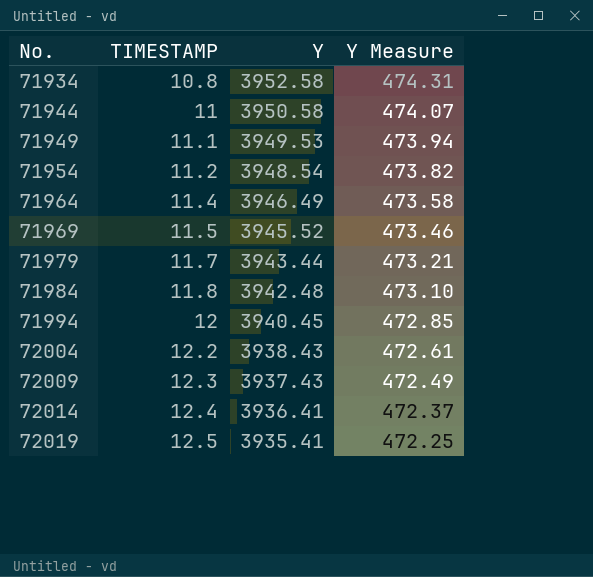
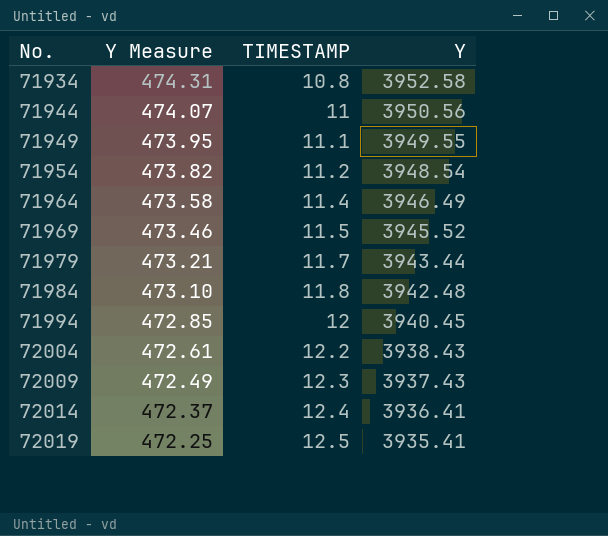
column Y Measure | position: 4 -> 2
71944 | Y: 3950.58 -> 3950.56
71949 | Y Measure: 473.94 -> 473.95
71949 | Y: 3949.53 -> 3949.55

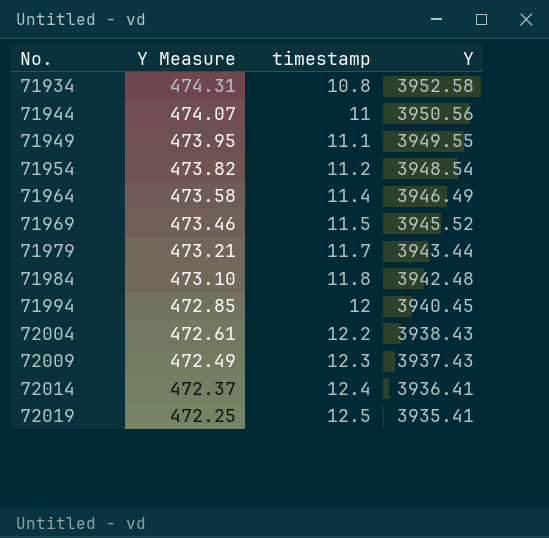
column name: TIMESTAMP -> timestamp

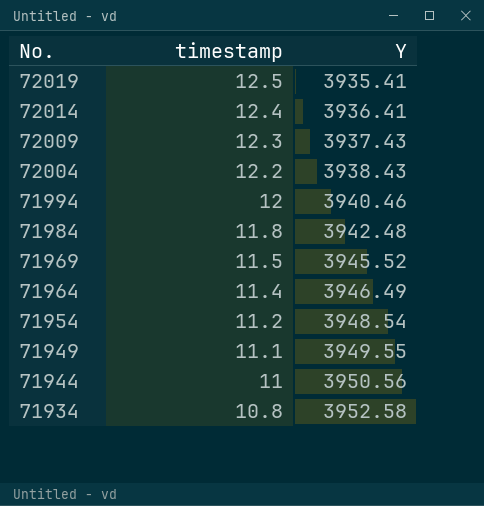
row order: No. ascending -> No. descending
column Y Measure | formula: [Y] * 0.12 -> none
row 71979: 473.21 | 11.7 | 3943.44 -> none
71994 | Y: 3940.45 -> 3940.46

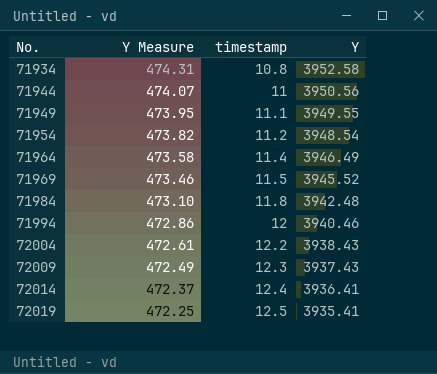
row order: No. descending -> No. ascending
column Y Measure | formula: none -> [Y] * 0.12

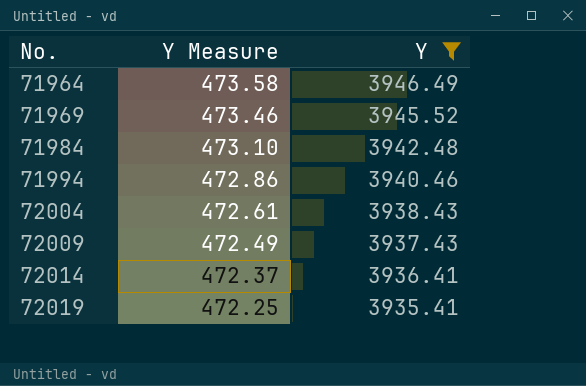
filter: none -> Y <= 3946.49
column timestamp | position: 3 -> none

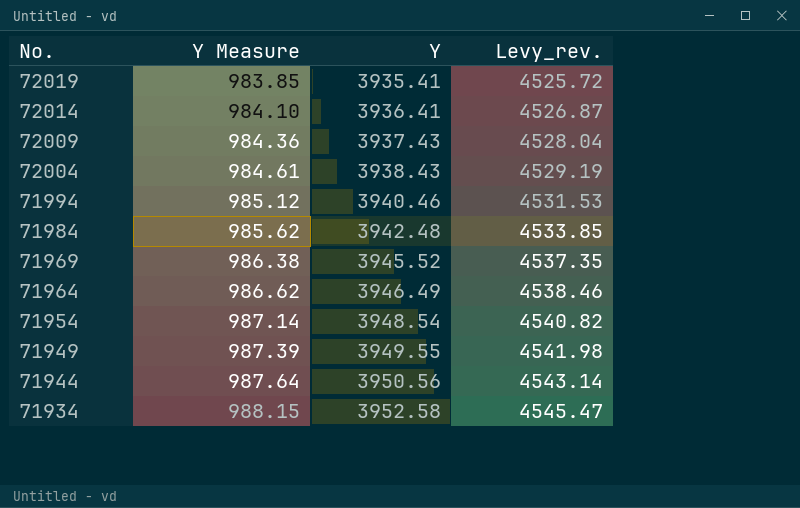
filter: Y <= 3946.49 -> none
row order: No. ascending -> No. descending
column Y Measure | formula: [Y] * 0.12 -> [Y] * 0.25
column Levy_rev. | formula: none -> [Y] * 1.15

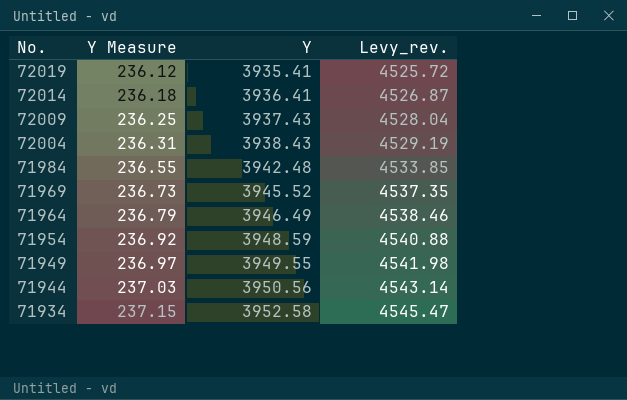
column Y Measure | formula: [Y] * 0.25 -> [Y] * 0.06
row 71994: 985.12 | 3940.46 | 4531.53 -> none
71954 | Y: 3948.54 -> 3948.59
71954 | Levy_rev.: 4540.82 -> 4540.88

